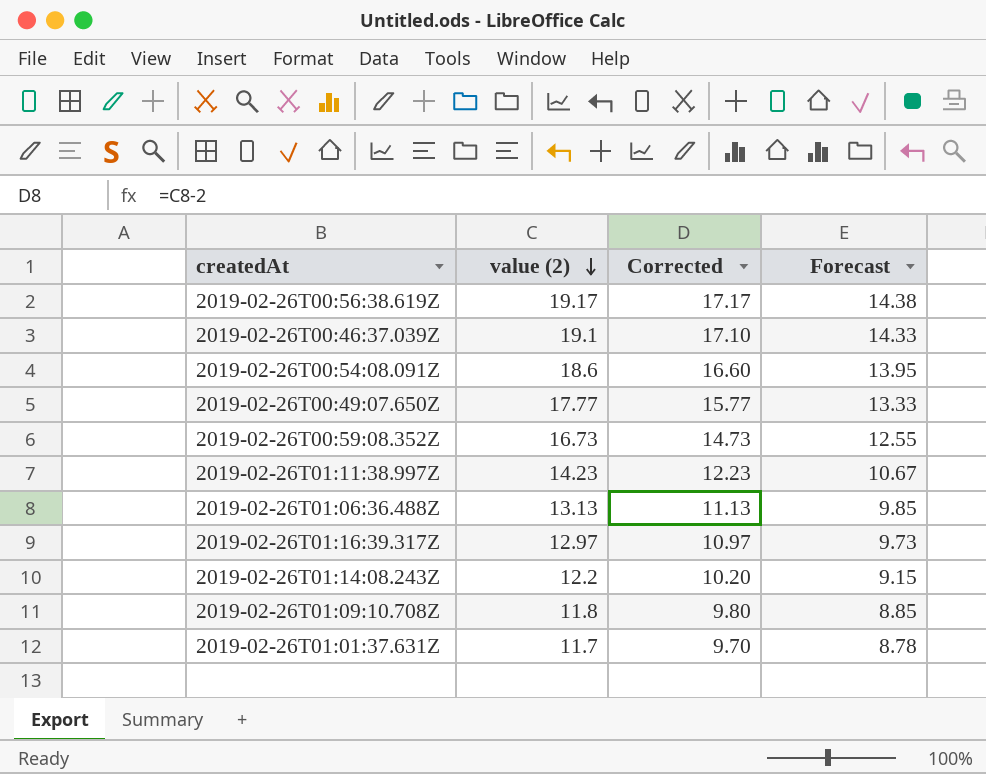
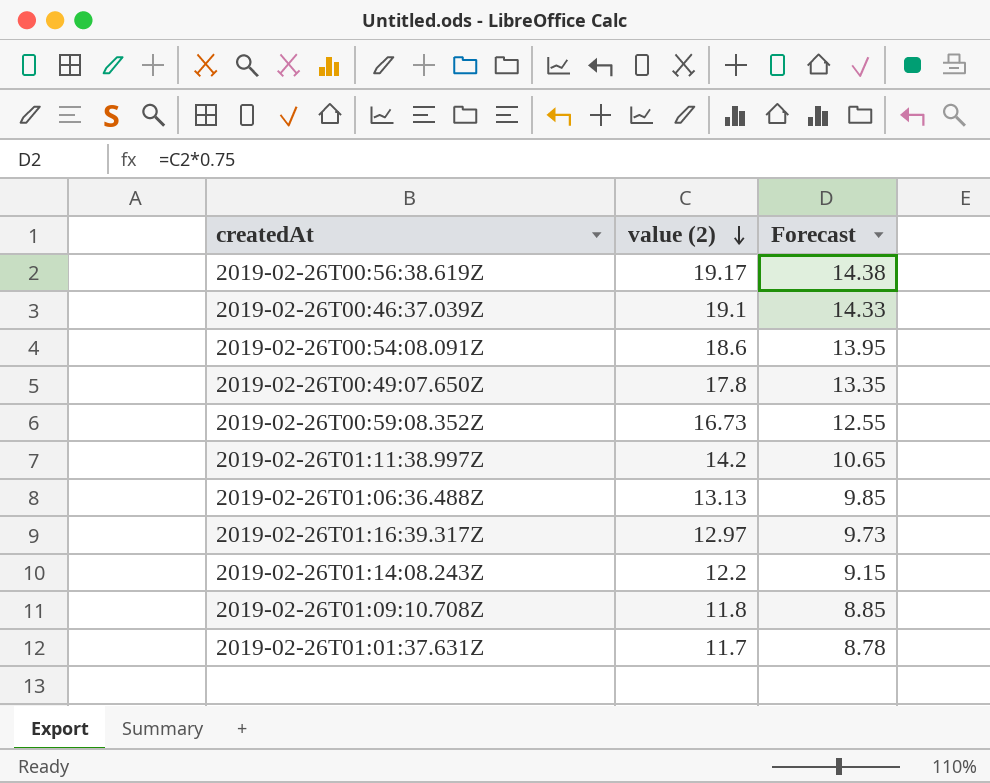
column Corrected | formula: [value (2)] - 2 -> none
2019-02-26T00:49:07.650Z | value (2): 17.77 -> 17.8
2019-02-26T00:49:07.650Z | Forecast: 13.33 -> 13.35
2019-02-26T01:11:38.997Z | value (2): 14.23 -> 14.2
2019-02-26T01:11:38.997Z | Forecast: 10.67 -> 10.65

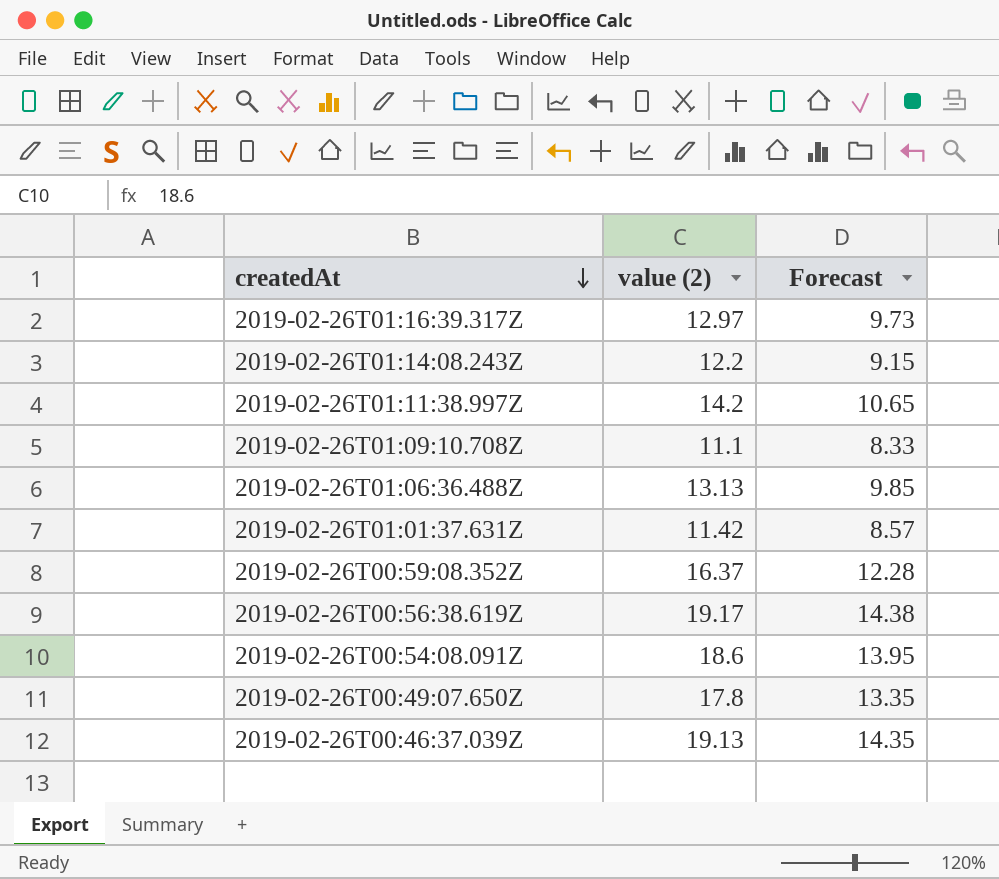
row order: value (2) descending -> createdAt descending
2019-02-26T01:09:10.708Z | value (2): 11.8 -> 11.1
2019-02-26T01:09:10.708Z | Forecast: 8.85 -> 8.33
2019-02-26T01:01:37.631Z | value (2): 11.7 -> 11.42
2019-02-26T01:01:37.631Z | Forecast: 8.78 -> 8.57
2019-02-26T00:59:08.352Z | value (2): 16.73 -> 16.37
2019-02-26T00:59:08.352Z | Forecast: 12.55 -> 12.28
2019-02-26T00:46:37.039Z | value (2): 19.1 -> 19.13
2019-02-26T00:46:37.039Z | Forecast: 14.33 -> 14.35

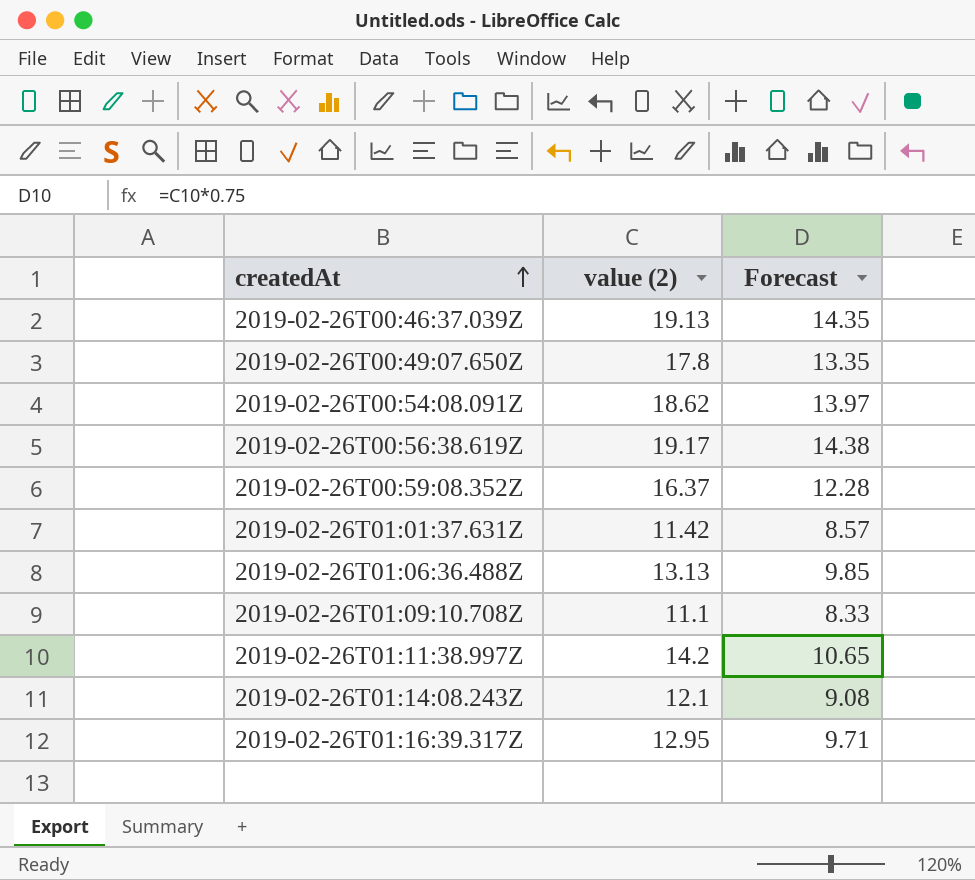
row order: createdAt descending -> createdAt ascending
2019-02-26T00:54:08.091Z | value (2): 18.6 -> 18.62
2019-02-26T00:54:08.091Z | Forecast: 13.95 -> 13.97
2019-02-26T01:14:08.243Z | value (2): 12.2 -> 12.1
2019-02-26T01:14:08.243Z | Forecast: 9.15 -> 9.08
2019-02-26T01:16:39.317Z | value (2): 12.97 -> 12.95
2019-02-26T01:16:39.317Z | Forecast: 9.73 -> 9.71

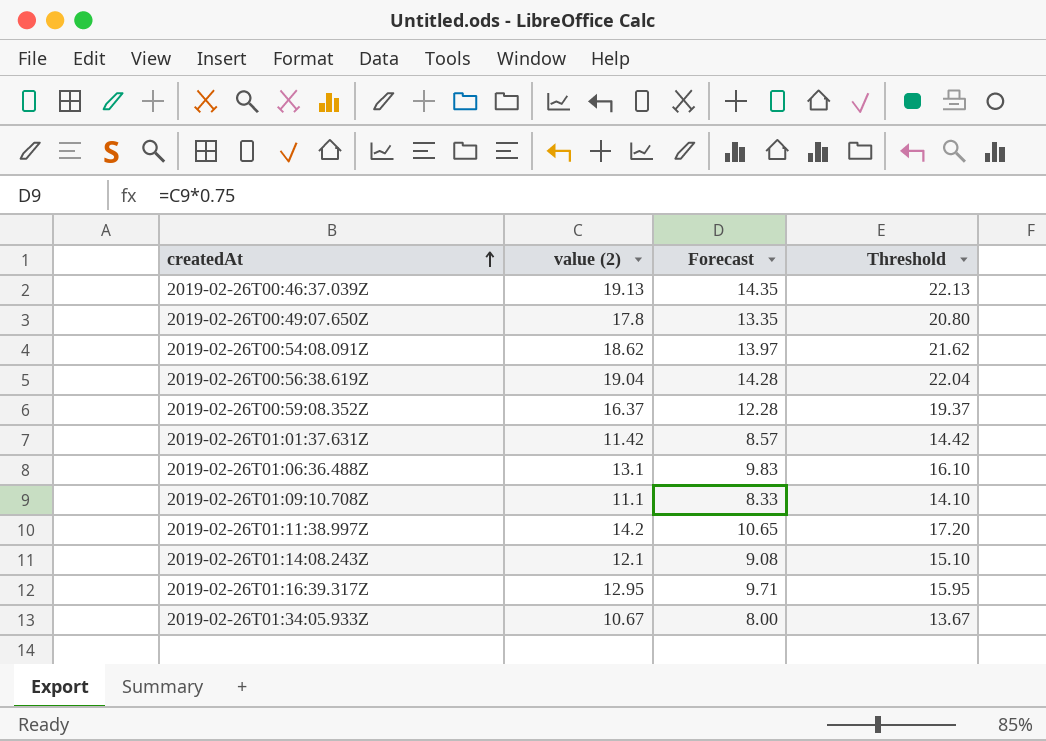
column Threshold | formula: none -> [value (2)] + 3
2019-02-26T00:56:38.619Z | value (2): 19.17 -> 19.04
2019-02-26T00:56:38.619Z | Forecast: 14.38 -> 14.28
2019-02-26T01:06:36.488Z | value (2): 13.13 -> 13.1
2019-02-26T01:06:36.488Z | Forecast: 9.85 -> 9.83
row 2019-02-26T01:34:05.933Z: none -> 10.67 | 8.00 | 13.67

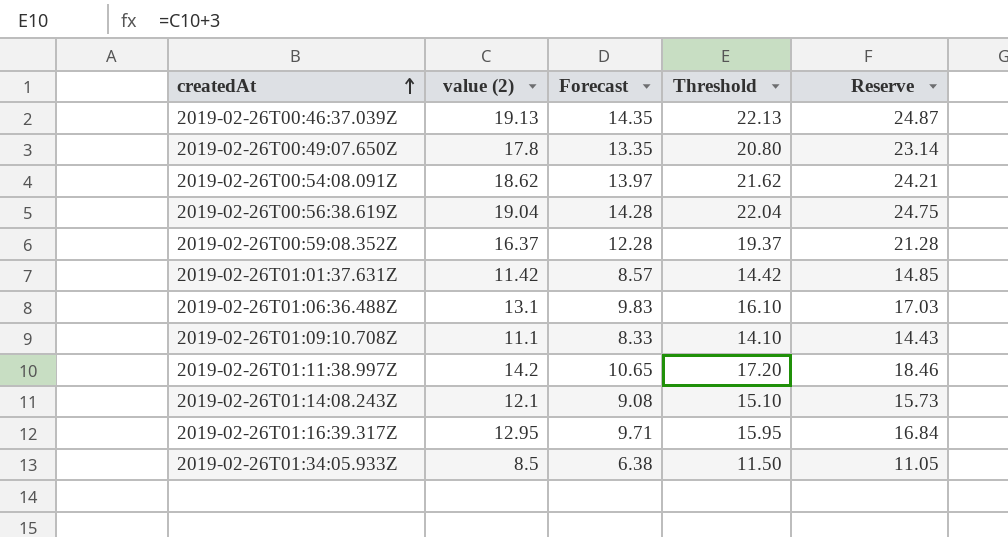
column Reserve | formula: none -> [value (2)] * 1.3
2019-02-26T01:34:05.933Z | value (2): 10.67 -> 8.5
2019-02-26T01:34:05.933Z | Forecast: 8.00 -> 6.38
2019-02-26T01:34:05.933Z | Threshold: 13.67 -> 11.50

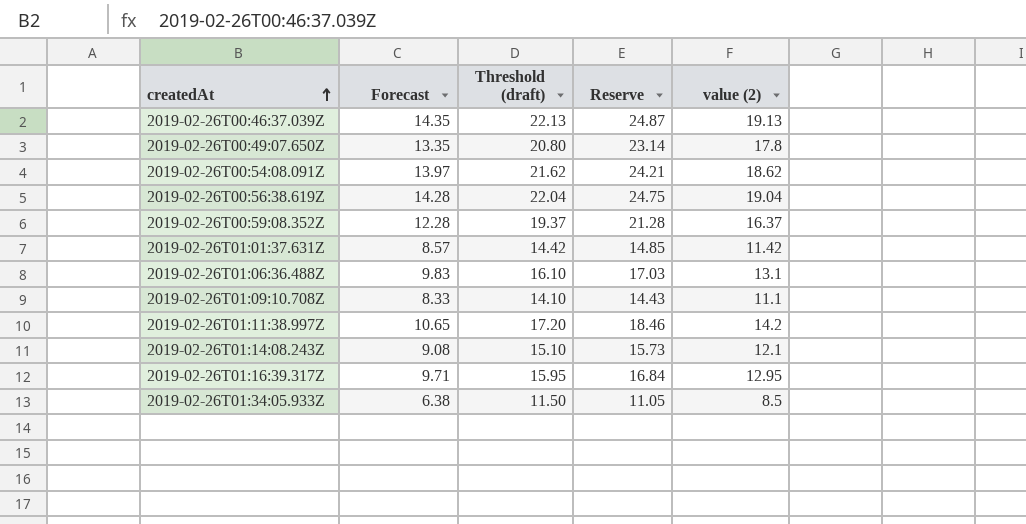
column name: Threshold -> Threshold (draft)
column value (2) | position: 2 -> 5

